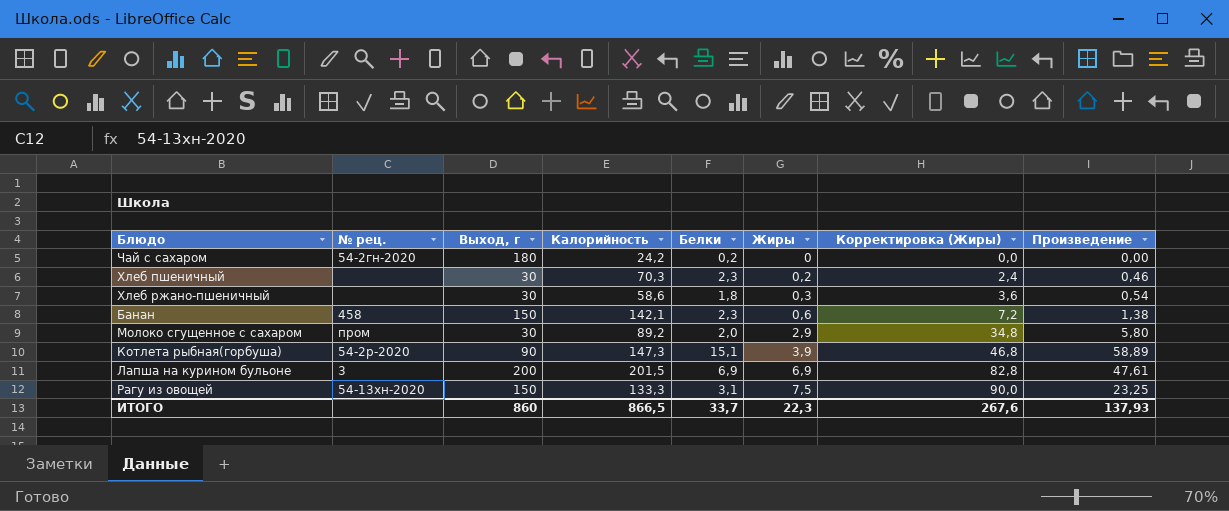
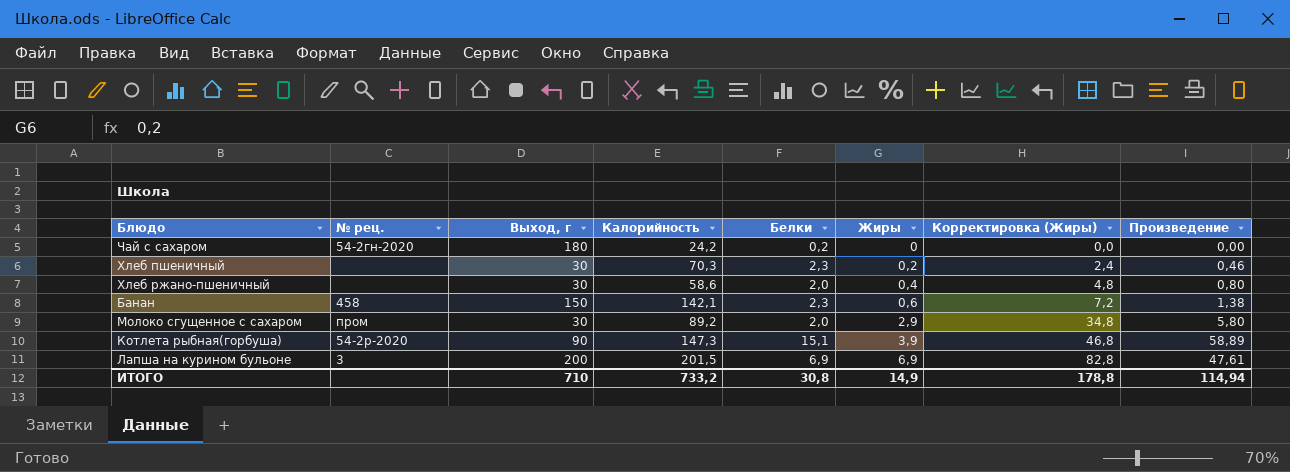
row Рагу из овощей: 54-13хн-2020 | 150 | 133,3 | 3,1 | 7,5 | 90,0 | 23,25 -> none
Хлеб ржано-пшеничный | Белки: 1,8 -> 2,0
Хлеб ржано-пшеничный | Жиры: 0,3 -> 0,4
Хлеб ржано-пшеничный | Корректировка (Жиры): 3,6 -> 4,8
Хлеб ржано-пшеничный | Произведение: 0,54 -> 0,80
ИТОГО | Выход, г: 860 -> 710
ИТОГО | Калорийность: 866,5 -> 733,2
ИТОГО | Белки: 33,7 -> 30,8
ИТОГО | Жиры: 22,3 -> 14,9
ИТОГО | Корректировка (Жиры): 267,6 -> 178,8
ИТОГО | Произведение: 137,93 -> 114,94

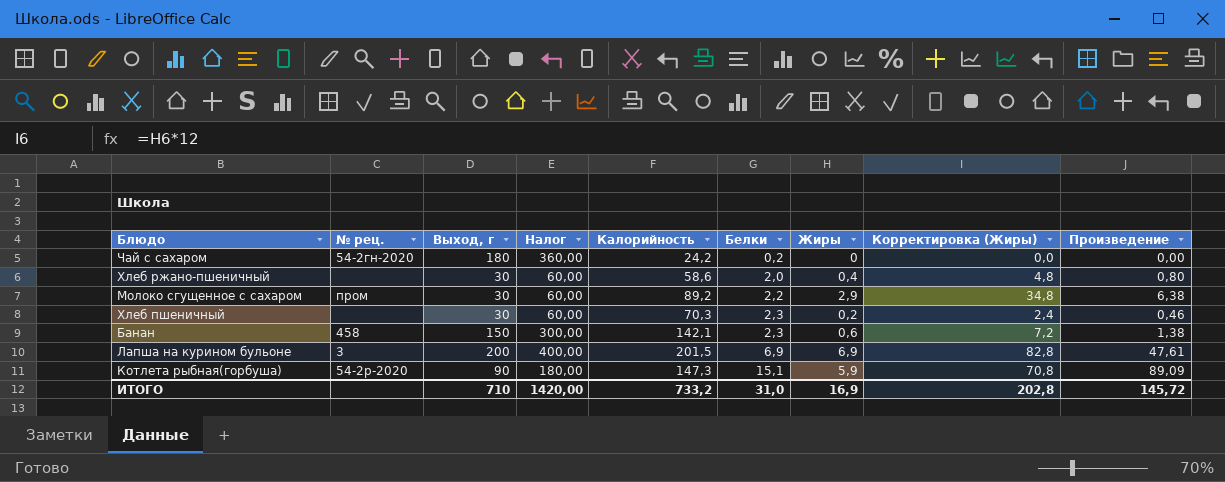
row order: Жиры ascending -> Белки ascending
column Налог | formula: none -> [Выход, г] * 2
Молоко сгущенное с сахаром | Белки: 2,0 -> 2,2
Молоко сгущенное с сахаром | Произведение: 5,80 -> 6,38
Котлета рыбная(горбуша) | Жиры: 3,9 -> 5,9
Котлета рыбная(горбуша) | Корректировка (Жиры): 46,8 -> 70,8
Котлета рыбная(горбуша) | Произведение: 58,89 -> 89,09
ИТОГО | Белки: 30,8 -> 31,0
ИТОГО | Жиры: 14,9 -> 16,9
ИТОГО | Корректировка (Жиры): 178,8 -> 202,8
ИТОГО | Произведение: 114,94 -> 145,72

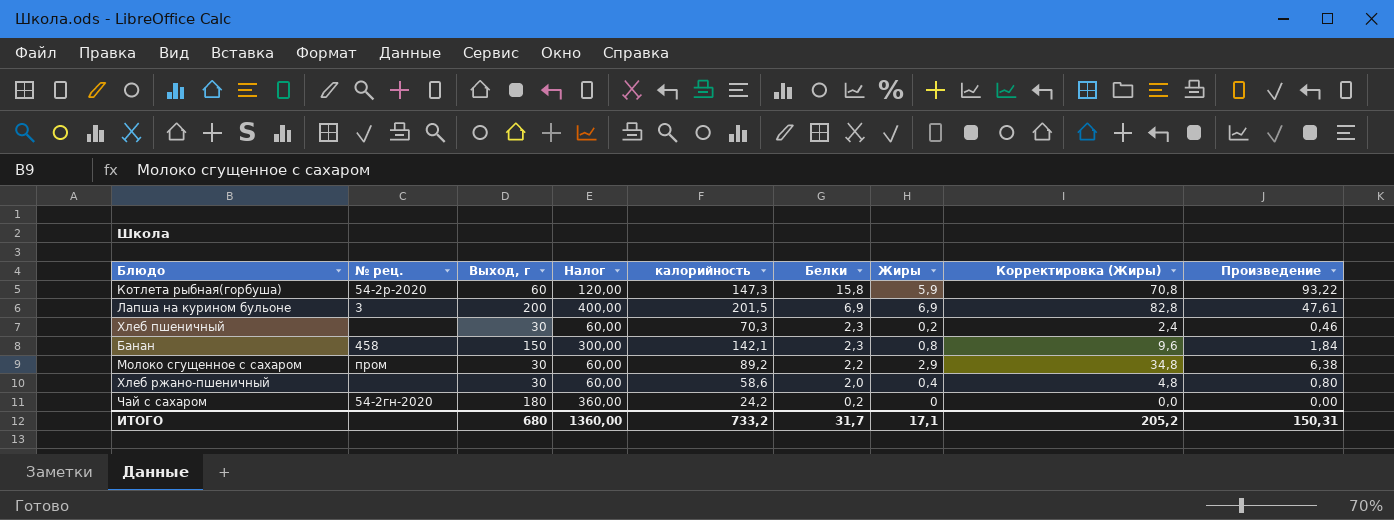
row order: Белки ascending -> Белки descending
column name: Калорийность -> калорийность
Котлета рыбная(горбуша) | Выход, г: 90 -> 60
Котлета рыбная(горбуша) | Налог: 180,00 -> 120,00
Котлета рыбная(горбуша) | Белки: 15,1 -> 15,8
Котлета рыбная(горбуша) | Произведение: 89,09 -> 93,22
Банан | Жиры: 0,6 -> 0,8
Банан | Корректировка (Жиры): 7,2 -> 9,6
Банан | Произведение: 1,38 -> 1,84
ИТОГО | Выход, г: 710 -> 680
ИТОГО | Налог: 1420,00 -> 1360,00
ИТОГО | Белки: 31,0 -> 31,7
ИТОГО | Жиры: 16,9 -> 17,1
ИТОГО | Корректировка (Жиры): 202,8 -> 205,2
ИТОГО | Произведение: 145,72 -> 150,31

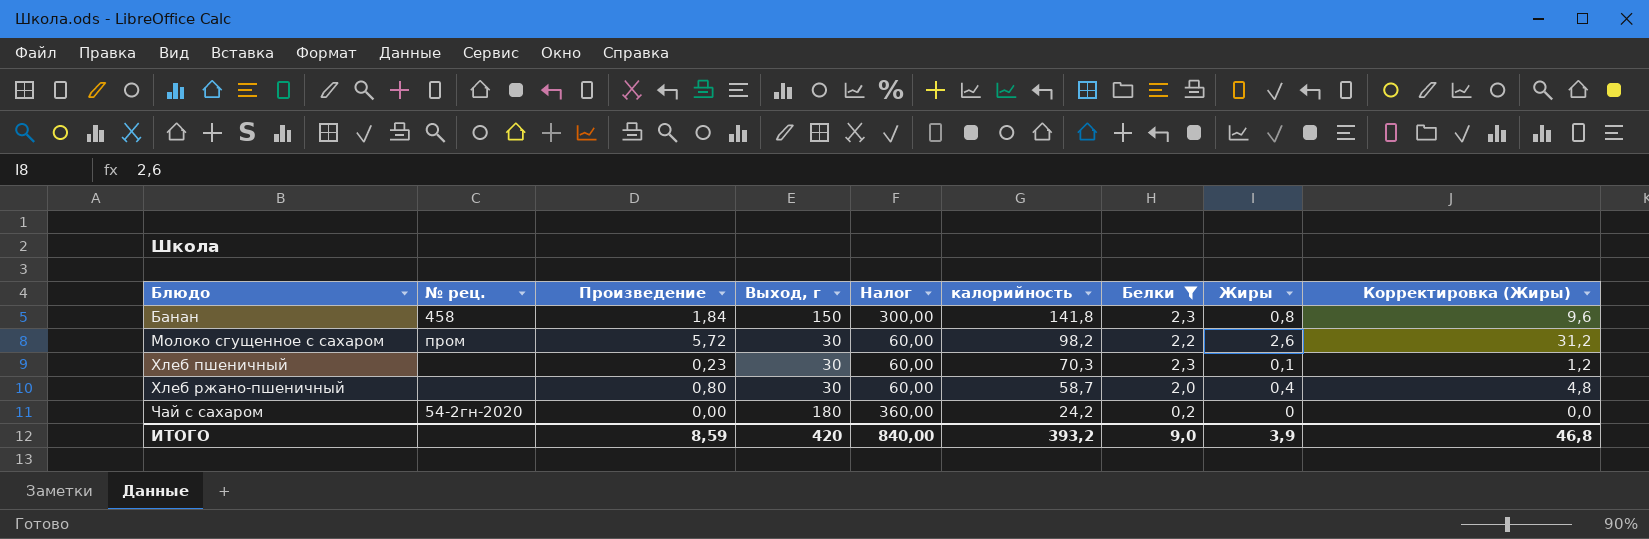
filter: none -> Белки <= 2,3
row order: Белки descending -> Блюдо ascending
column Произведение | position: 9 -> 3
Банан | калорийность: 142,1 -> 141,8
Молоко сгущенное с сахаром | Произведение: 6,38 -> 5,72
Молоко сгущенное с сахаром | калорийность: 89,2 -> 98,2
Молоко сгущенное с сахаром | Жиры: 2,9 -> 2,6
Молоко сгущенное с сахаром | Корректировка (Жиры): 34,8 -> 31,2
Хлеб пшеничный | Произведение: 0,46 -> 0,23
Хлеб пшеничный | Жиры: 0,2 -> 0,1
Хлеб пшеничный | Корректировка (Жиры): 2,4 -> 1,2
Хлеб ржано-пшеничный | калорийность: 58,6 -> 58,7
ИТОГО | Произведение: 150,31 -> 8,59
ИТОГО | Выход, г: 680 -> 420
ИТОГО | Налог: 1360,00 -> 840,00
ИТОГО | калорийность: 733,2 -> 393,2
ИТОГО | Белки: 31,7 -> 9,0
ИТОГО | Жиры: 17,1 -> 3,9
ИТОГО | Корректировка (Жиры): 205,2 -> 46,8

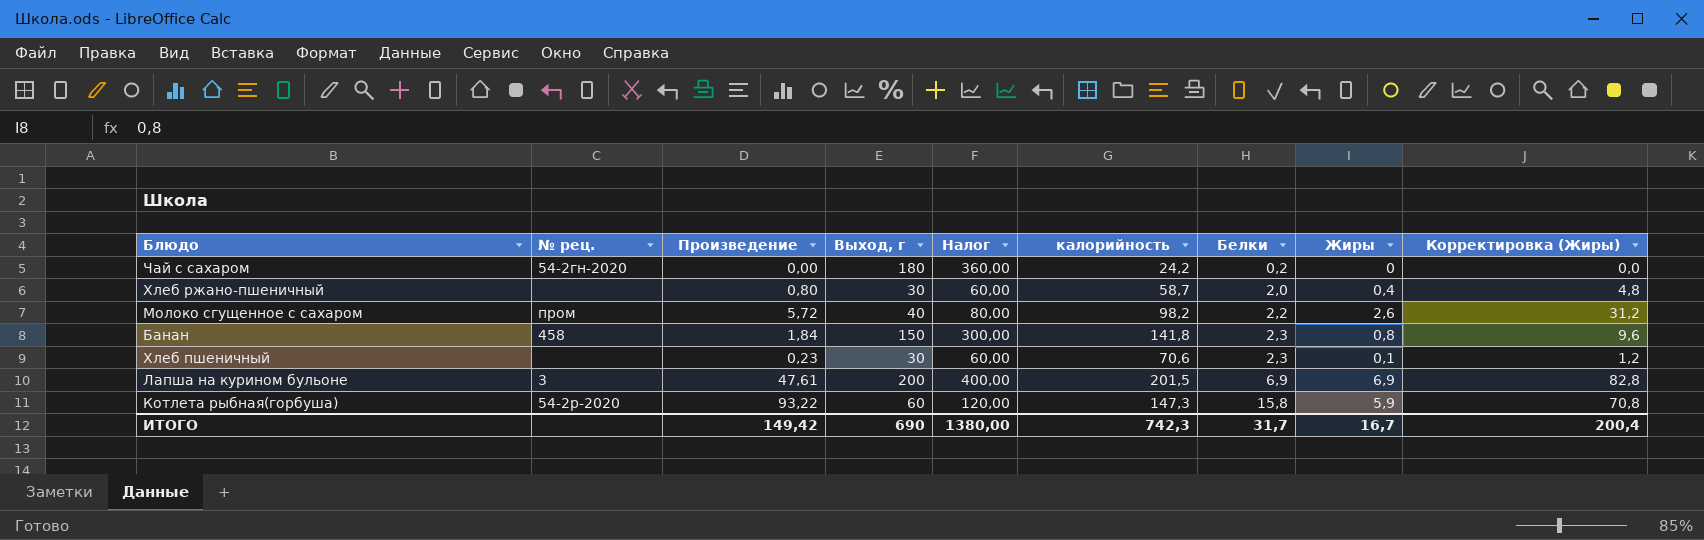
filter: Белки <= 2,3 -> none
row order: Блюдо ascending -> Белки ascending
Молоко сгущенное с сахаром | Выход, г: 30 -> 40
Молоко сгущенное с сахаром | Налог: 60,00 -> 80,00
Хлеб пшеничный | калорийность: 70,3 -> 70,6
ИТОГО | Произведение: 8,59 -> 149,42
ИТОГО | Выход, г: 420 -> 690
ИТОГО | Налог: 840,00 -> 1380,00
ИТОГО | калорийность: 393,2 -> 742,3
ИТОГО | Белки: 9,0 -> 31,7
ИТОГО | Жиры: 3,9 -> 16,7
ИТОГО | Корректировка (Жиры): 46,8 -> 200,4

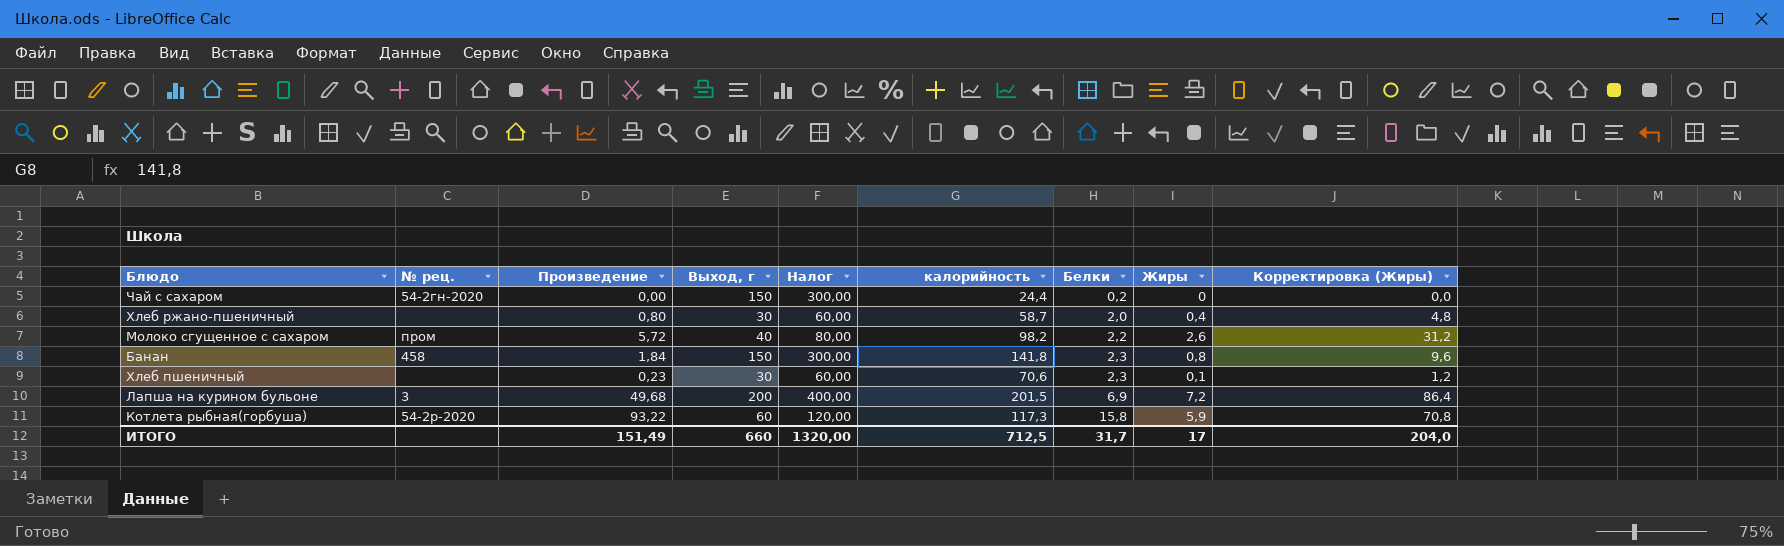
Чай с сахаром | Выход, г: 180 -> 150
Чай с сахаром | Налог: 360,00 -> 300,00
Чай с сахаром | калорийность: 24,2 -> 24,4
Лапша на курином бульоне | Произведение: 47,61 -> 49,68
Лапша на курином бульоне | Жиры: 6,9 -> 7,2
Лапша на курином бульоне | Корректировка (Жиры): 82,8 -> 86,4
Котлета рыбная(горбуша) | калорийность: 147,3 -> 117,3
ИТОГО | Произведение: 149,42 -> 151,49
ИТОГО | Выход, г: 690 -> 660
ИТОГО | Налог: 1380,00 -> 1320,00
ИТОГО | калорийность: 742,3 -> 712,5
ИТОГО | Жиры: 16,7 -> 17
ИТОГО | Корректировка (Жиры): 200,4 -> 204,0

